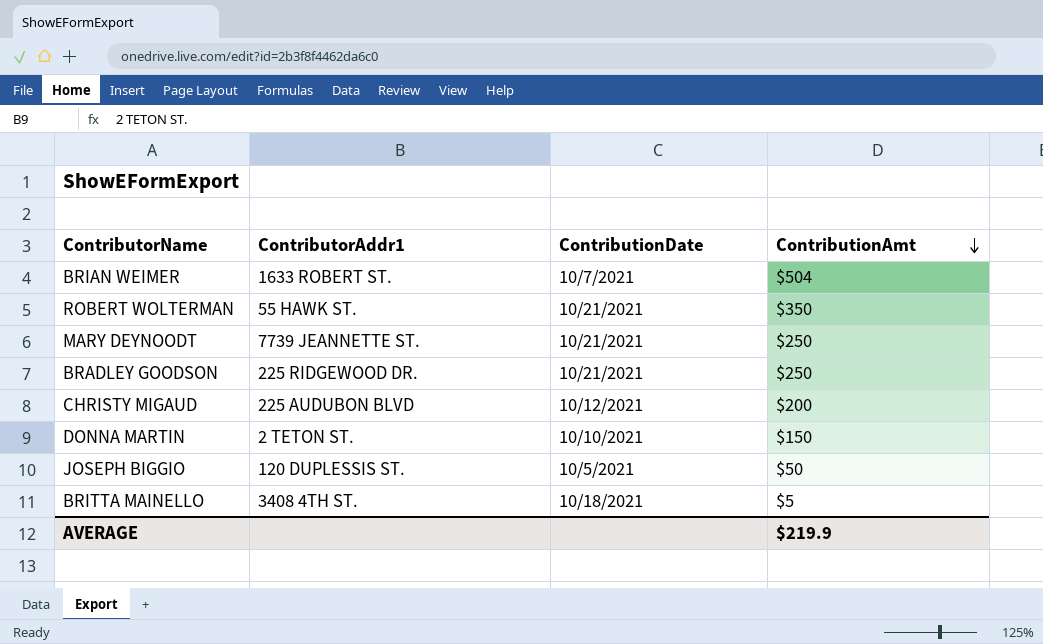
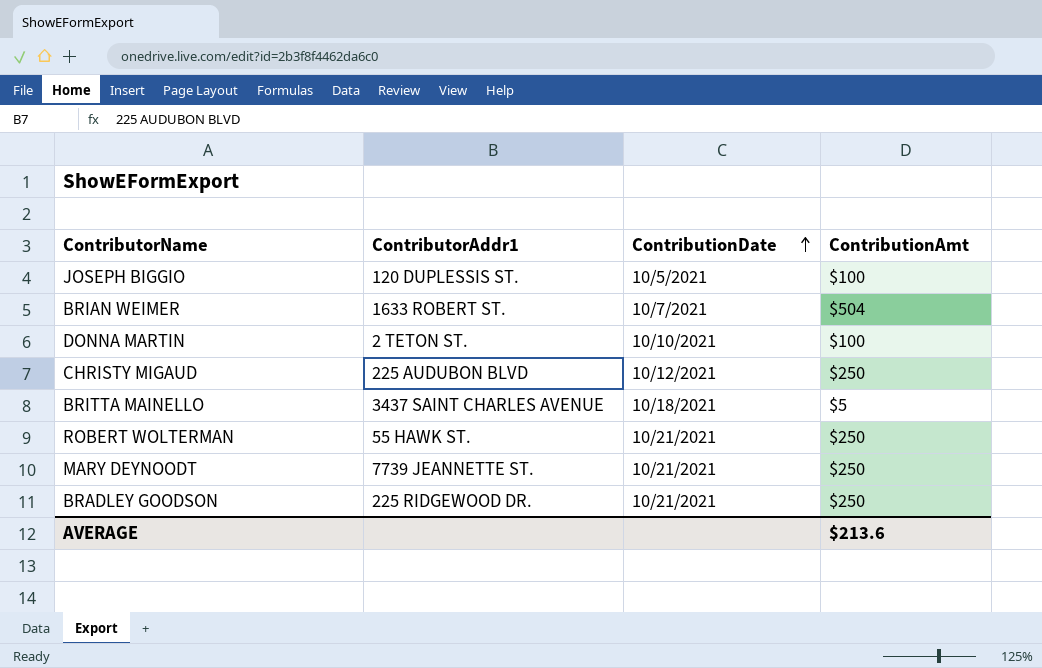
row order: ContributionAmt descending -> ContributionDate ascending
JOSEPH BIGGIO | ContributionAmt: $50 -> $100
DONNA MARTIN | ContributionAmt: $150 -> $100
CHRISTY MIGAUD | ContributionAmt: $200 -> $250
BRITTA MAINELLO | ContributorAddr1: 3408 4TH ST. -> 3437 SAINT CHARLES AVENUE
ROBERT WOLTERMAN | ContributionAmt: $350 -> $250
AVERAGE | ContributionAmt: $219.9 -> $213.6

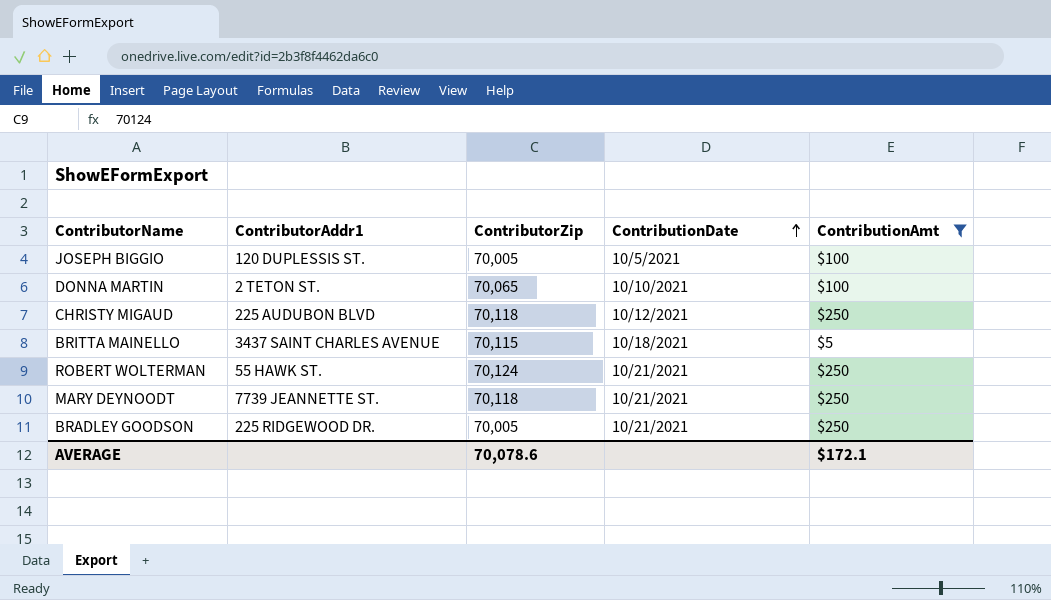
filter: none -> ContributionAmt != $504
column ContributorZip | position: none -> 3
AVERAGE | ContributionAmt: $213.6 -> $172.1

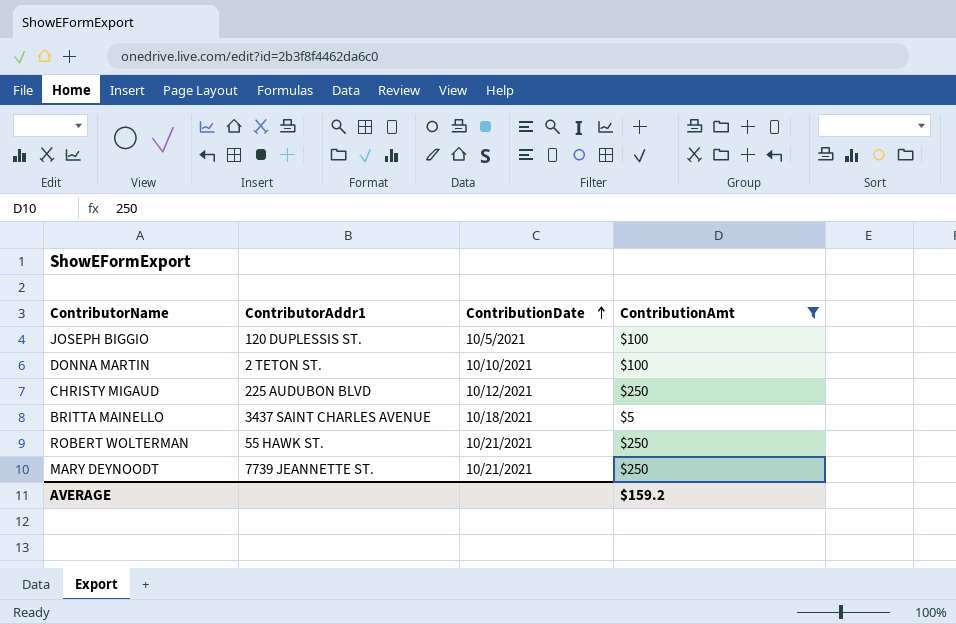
column ContributorZip | position: 3 -> none
row BRADLEY GOODSON: 225 RIDGEWOOD DR. | 70,005 | 10/21/2021 | $250 -> none
AVERAGE | ContributionAmt: $172.1 -> $159.2

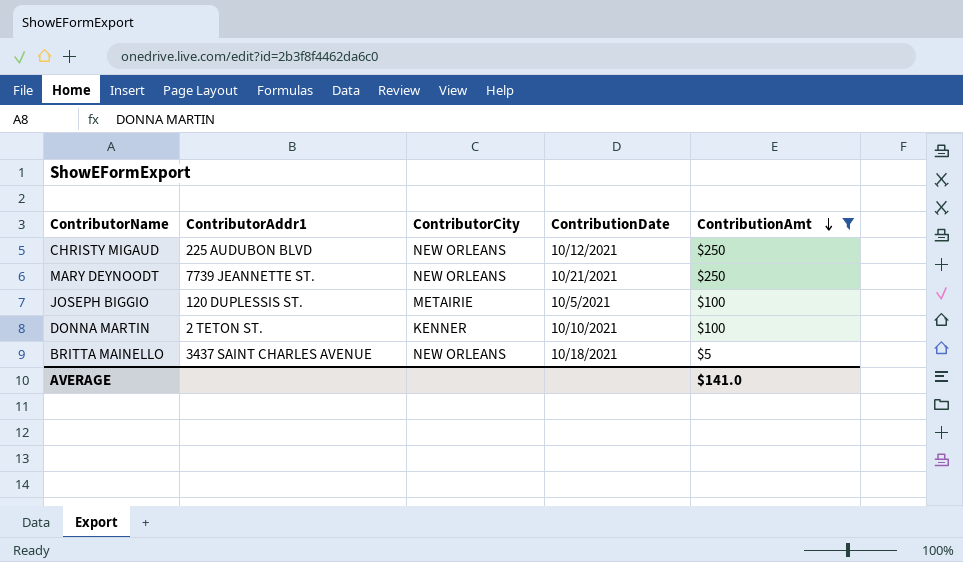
row order: ContributionDate ascending -> ContributionAmt descending
column ContributorCity | position: none -> 3
row ROBERT WOLTERMAN: 55 HAWK ST. | 10/21/2021 | $250 -> none
AVERAGE | ContributionAmt: $159.2 -> $141.0

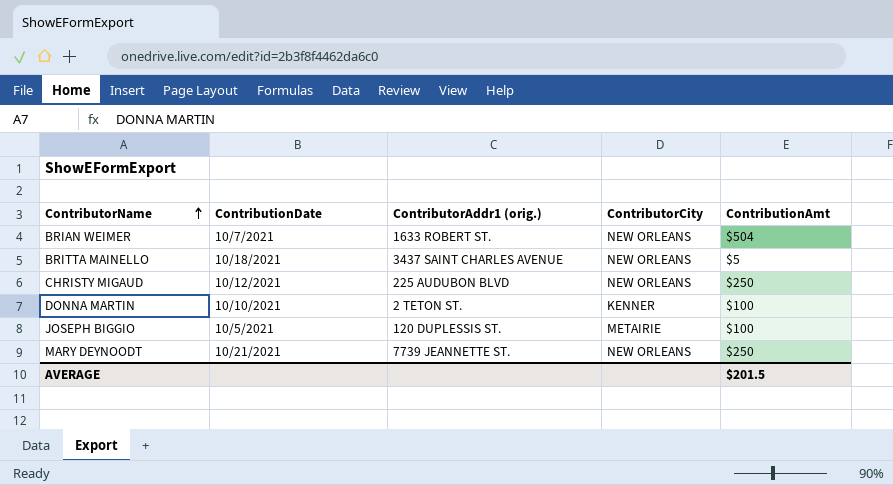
filter: ContributionAmt != $504 -> none
row order: ContributionAmt descending -> ContributorName ascending
column ContributionDate | position: 4 -> 2
column name: ContributorAddr1 -> ContributorAddr1 (orig.)
AVERAGE | ContributionAmt: $141.0 -> $201.5

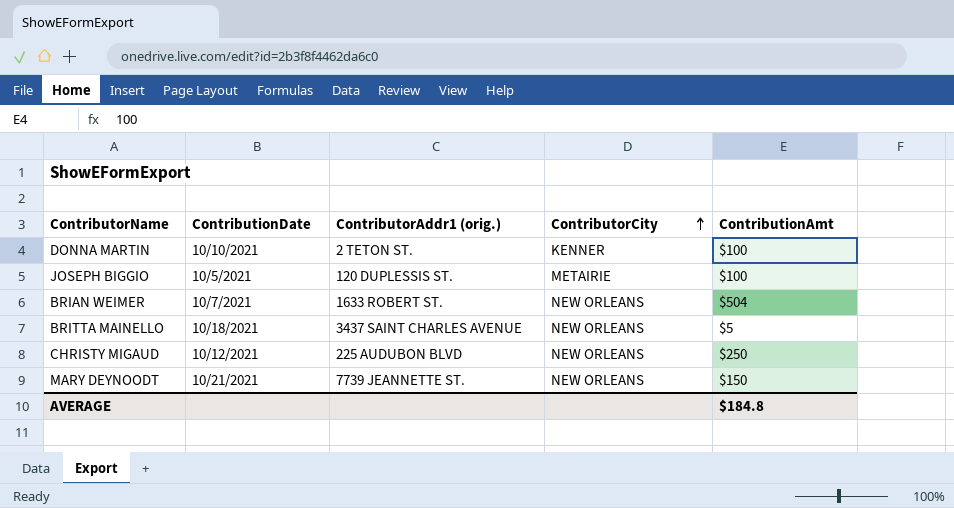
row order: ContributorName ascending -> ContributorCity ascending
MARY DEYNOODT | ContributionAmt: $250 -> $150
AVERAGE | ContributionAmt: $201.5 -> $184.8

